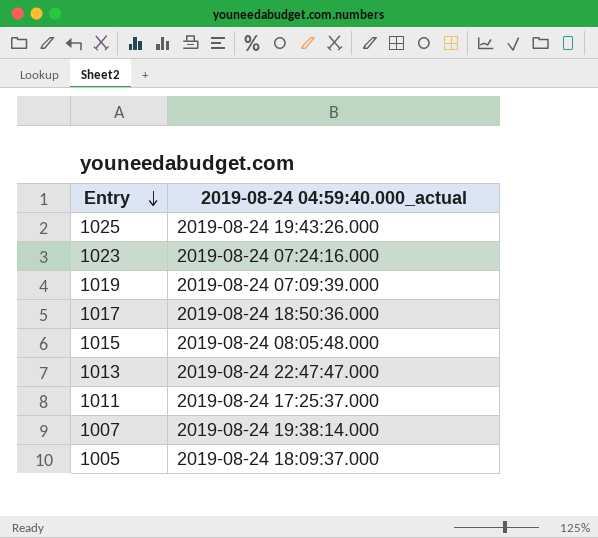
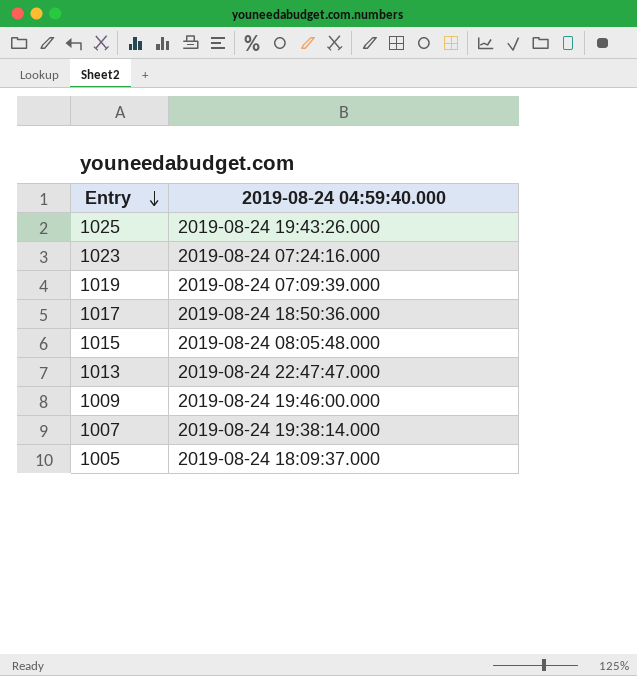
column name: 2019-08-24 04:59:40.000_actual -> 2019-08-24 04:59:40.000
row 1011: 2019-08-24 17:25:37.000 -> none
row 1009: none -> 2019-08-24 19:46:00.000

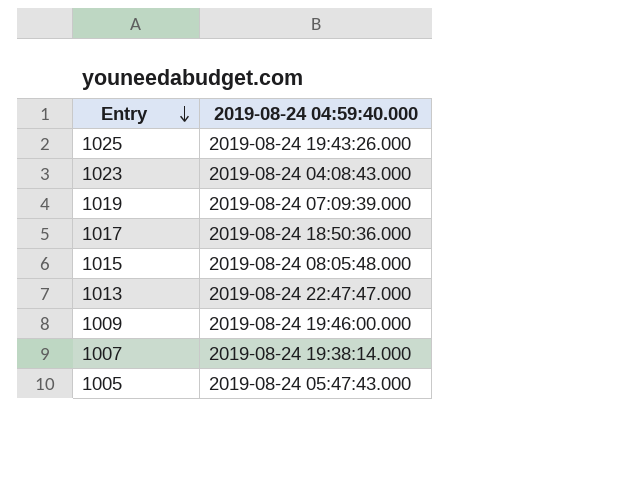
1023 | 2019-08-24 04:59:40.000: 2019-08-24 07:24:16.000 -> 2019-08-24 04:08:43.000
1005 | 2019-08-24 04:59:40.000: 2019-08-24 18:09:37.000 -> 2019-08-24 05:47:43.000

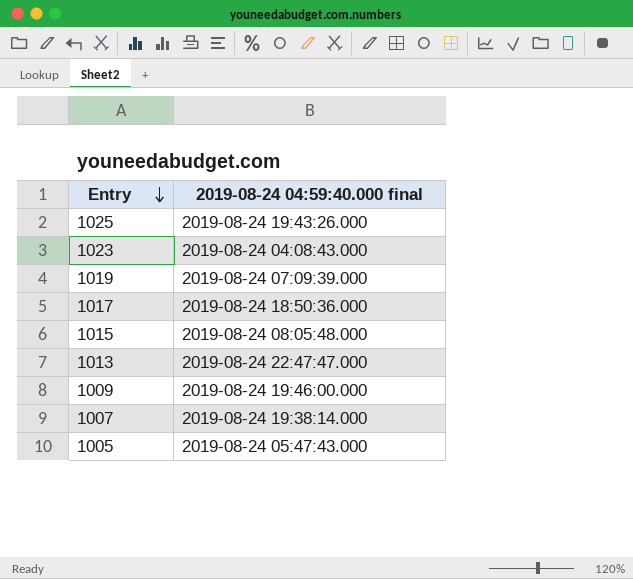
column name: 2019-08-24 04:59:40.000 -> 2019-08-24 04:59:40.000 final

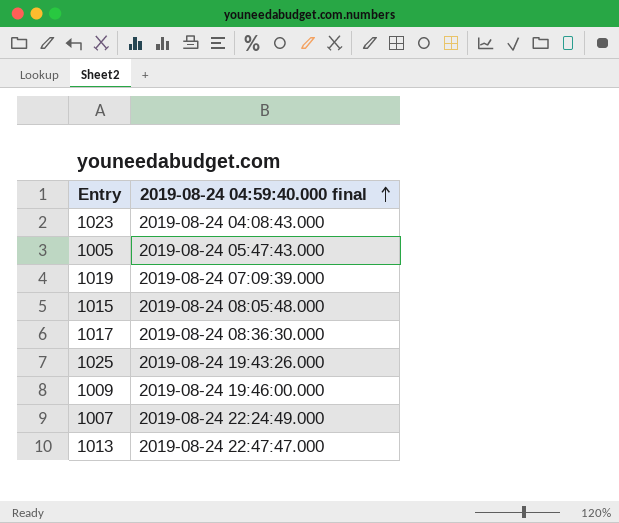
row order: Entry descending -> 2019-08-24 04:59:40.000 final ascending
1017 | 2019-08-24 04:59:40.000 final: 2019-08-24 18:50:36.000 -> 2019-08-24 08:36:30.000
1007 | 2019-08-24 04:59:40.000 final: 2019-08-24 19:38:14.000 -> 2019-08-24 22:24:49.000

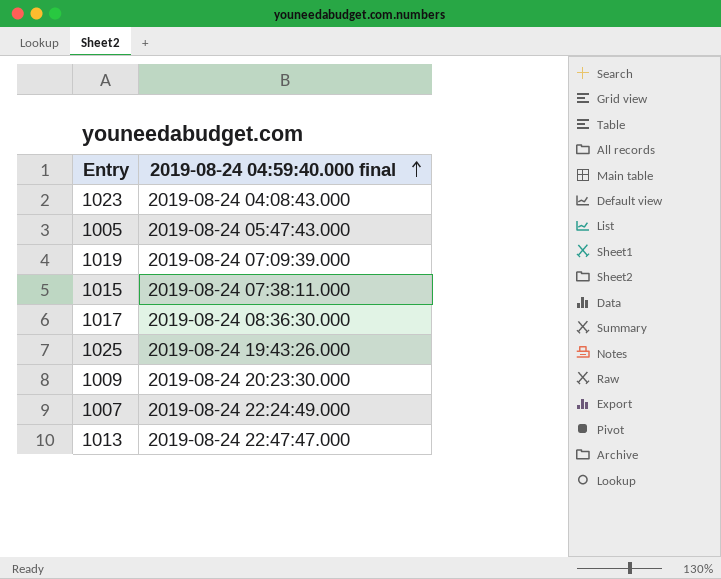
1015 | 2019-08-24 04:59:40.000 final: 2019-08-24 08:05:48.000 -> 2019-08-24 07:38:11.000
1009 | 2019-08-24 04:59:40.000 final: 2019-08-24 19:46:00.000 -> 2019-08-24 20:23:30.000

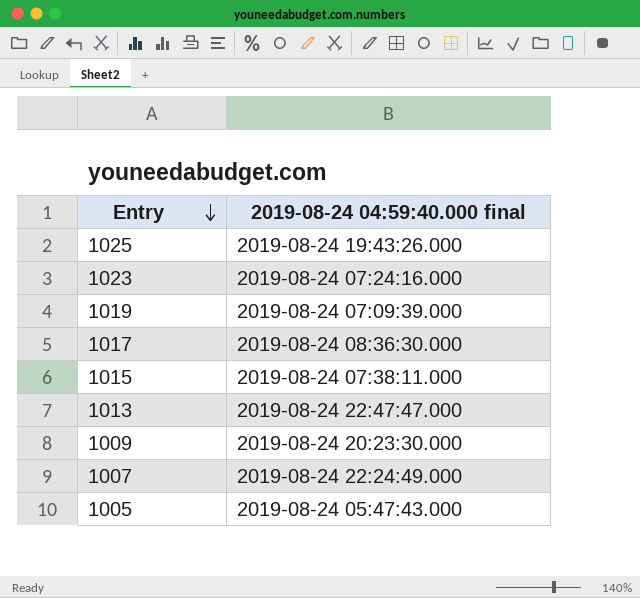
row order: 2019-08-24 04:59:40.000 final ascending -> Entry descending
1023 | 2019-08-24 04:59:40.000 final: 2019-08-24 04:08:43.000 -> 2019-08-24 07:24:16.000

